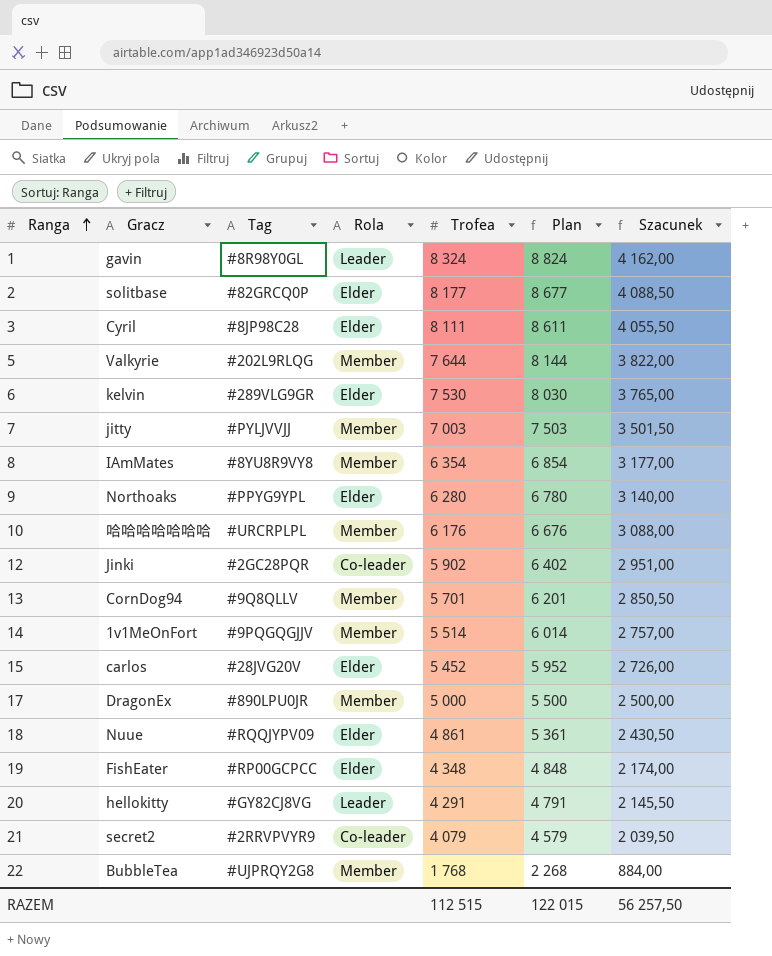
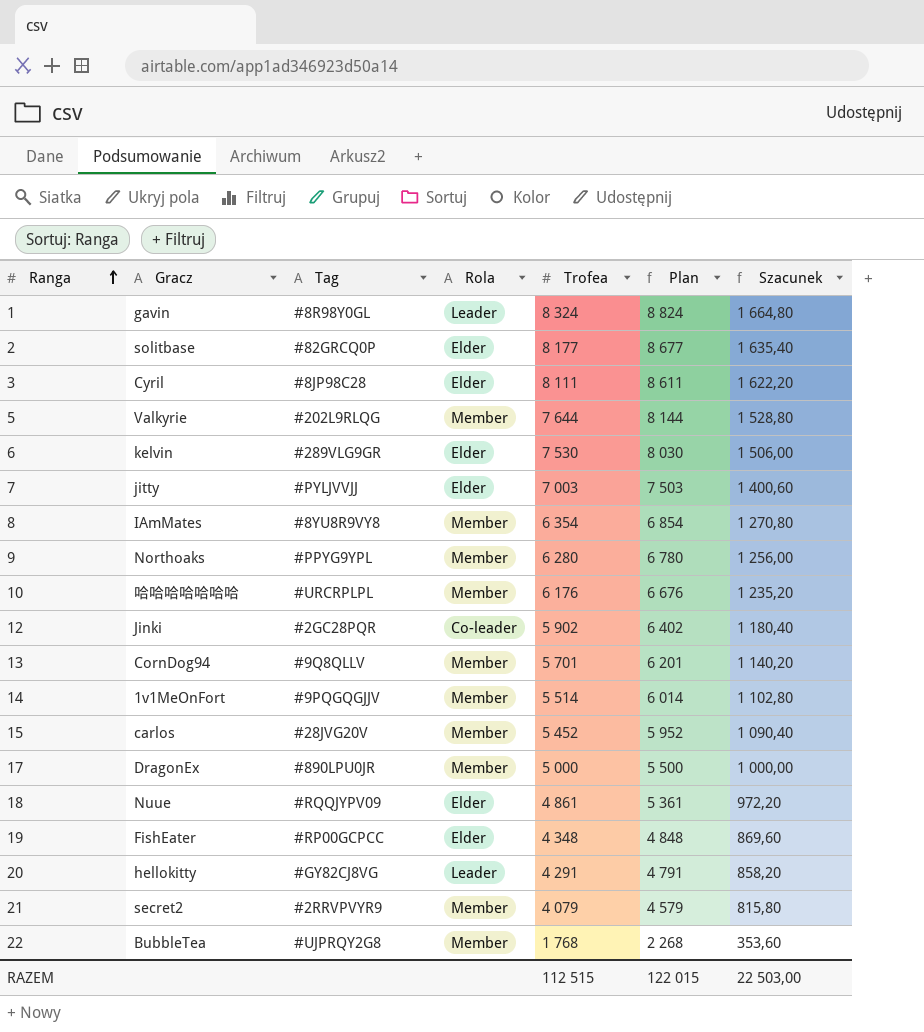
column Szacunek | formula: [Trofea] * 0,5 -> [Trofea] * 0,2
7 | Rola: Member -> Elder
9 | Rola: Elder -> Member
15 | Rola: Elder -> Member
21 | Rola: Co-leader -> Member
RAZEM | Szacunek: 56 257,50 -> 22 503,00

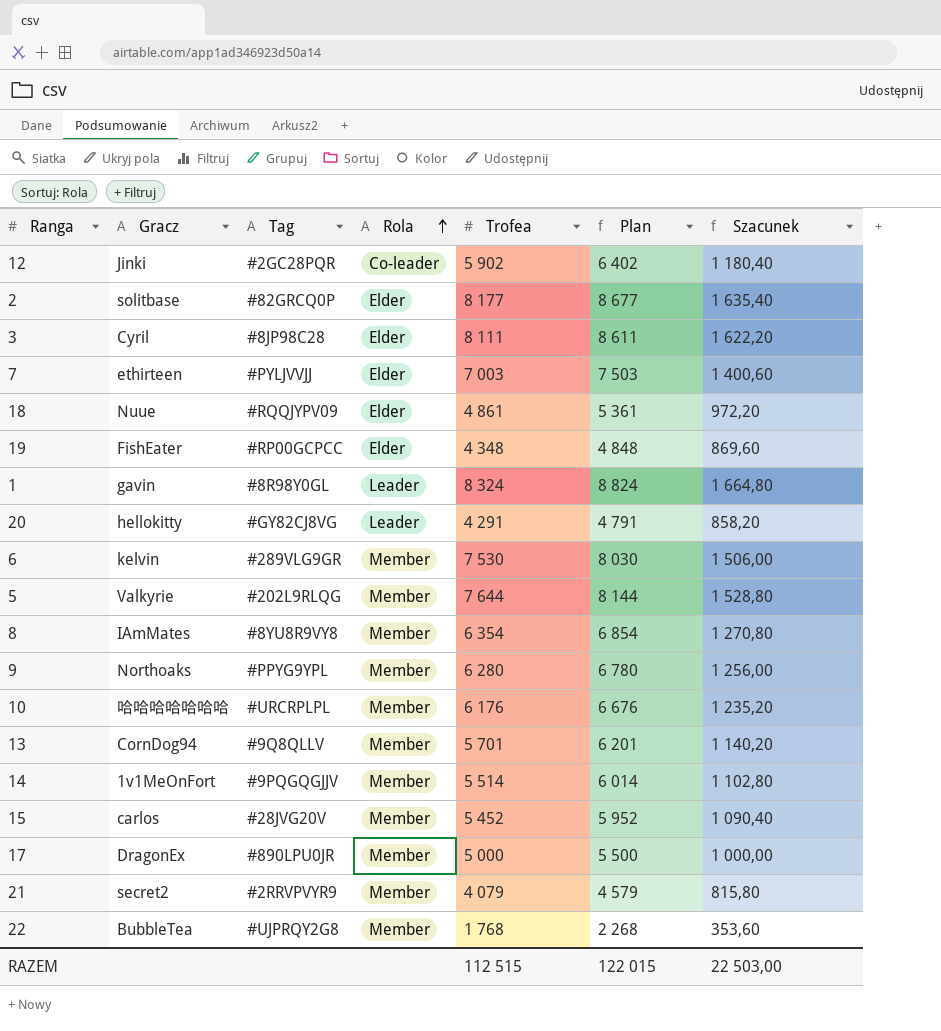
row order: Ranga ascending -> Rola ascending
7 | Gracz: jitty -> ethirteen
6 | Rola: Elder -> Member

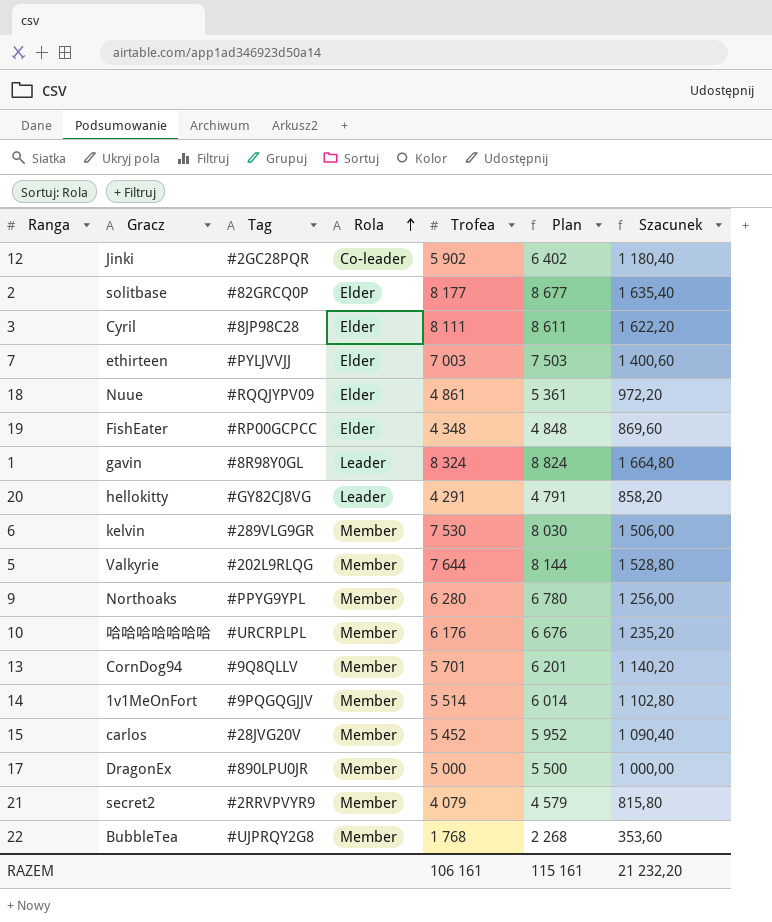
row 8: IAmMates | #8YU8R9VY8 | Member | 6 354 | 6 854 | 1 270,80 -> none
RAZEM | Trofea: 112 515 -> 106 161
RAZEM | Plan: 122 015 -> 115 161
RAZEM | Szacunek: 22 503,00 -> 21 232,20

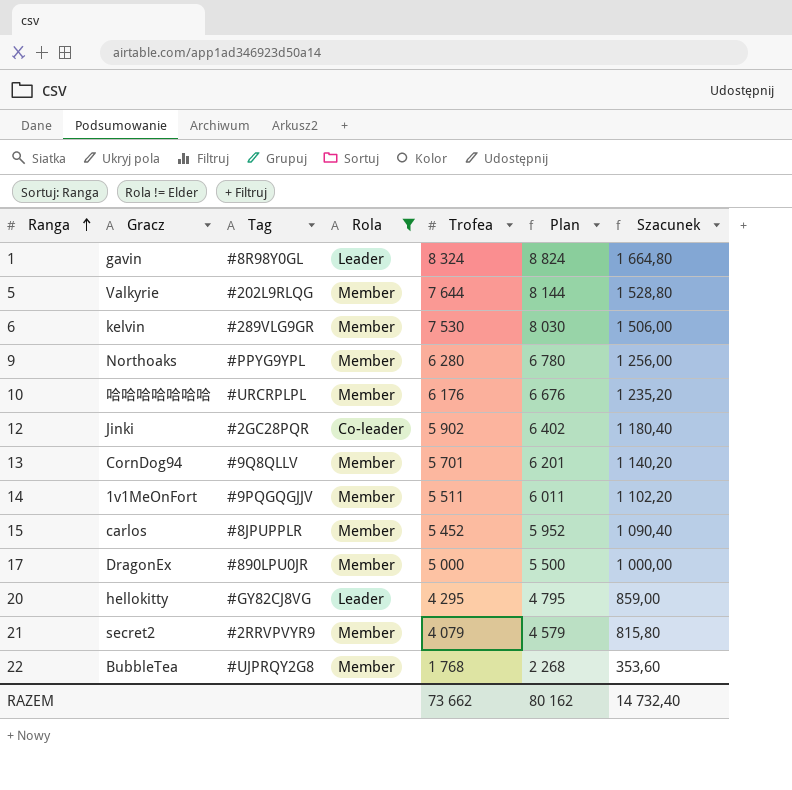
filter: none -> Rola != Elder
row order: Rola ascending -> Ranga ascending
14 | Trofea: 5 514 -> 5 511
14 | Plan: 6 014 -> 6 011
14 | Szacunek: 1 102,80 -> 1 102,20
15 | Tag: #28JVG20V -> #8JPUPPLR
20 | Trofea: 4 291 -> 4 295
20 | Plan: 4 791 -> 4 795
20 | Szacunek: 858,20 -> 859,00
RAZEM | Trofea: 106 161 -> 73 662
RAZEM | Plan: 115 161 -> 80 162
RAZEM | Szacunek: 21 232,20 -> 14 732,40

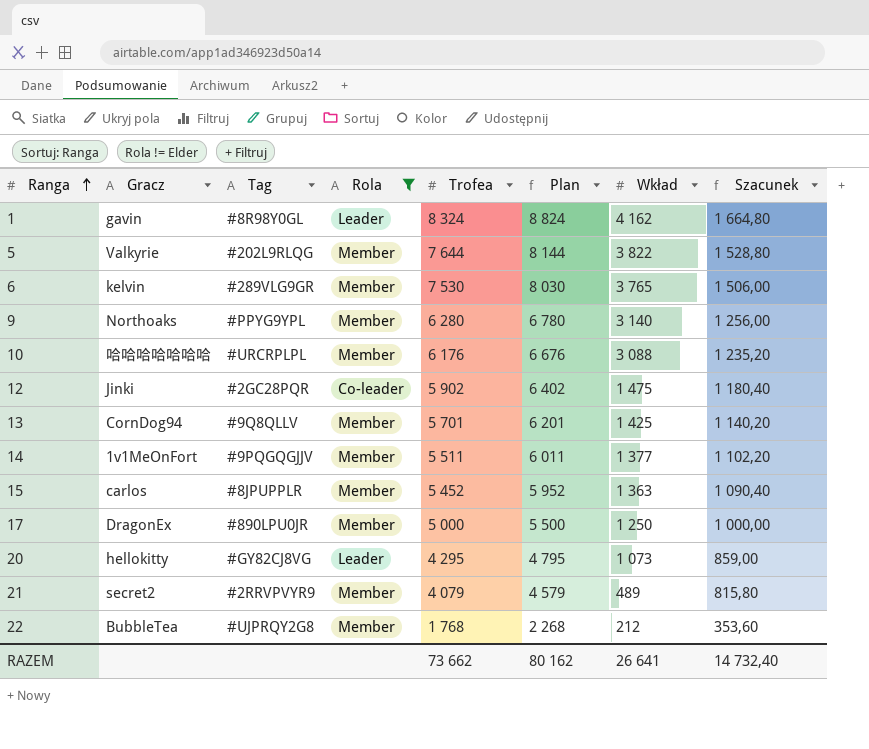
column Wkład | position: none -> 7

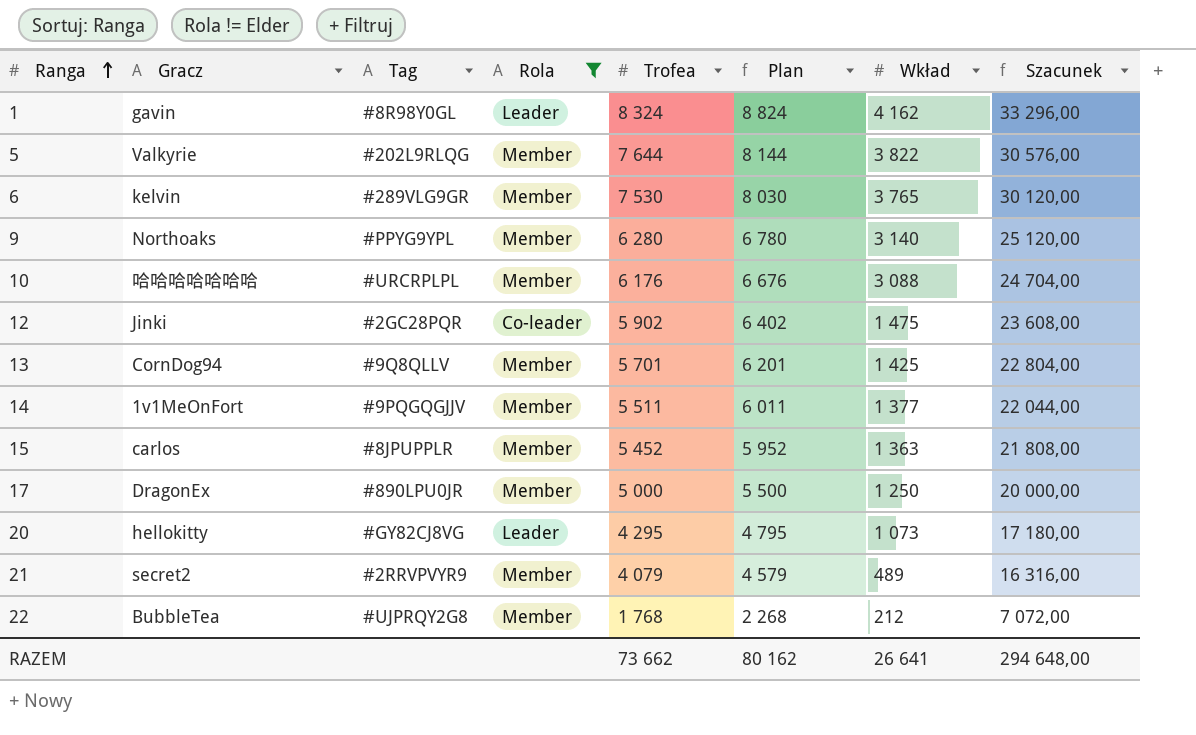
column Szacunek | formula: [Trofea] * 0,2 -> [Trofea] * 4
RAZEM | Szacunek: 14 732,40 -> 294 648,00

